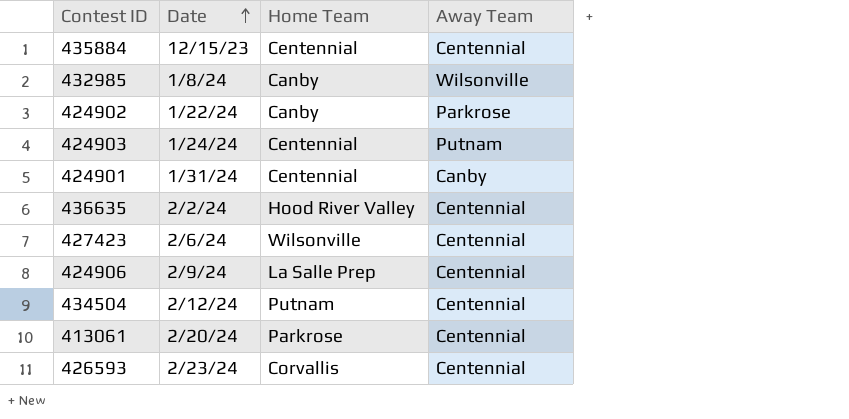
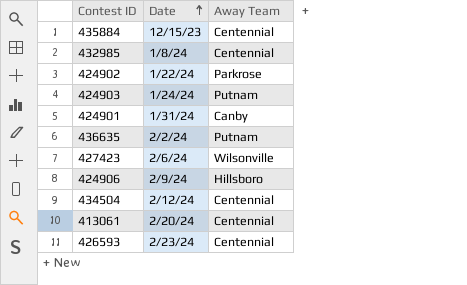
column Home Team | position: 3 -> none
432985 | Away Team: Wilsonville -> Centennial
436635 | Away Team: Centennial -> Putnam
427423 | Away Team: Centennial -> Wilsonville
424906 | Away Team: Centennial -> Hillsboro

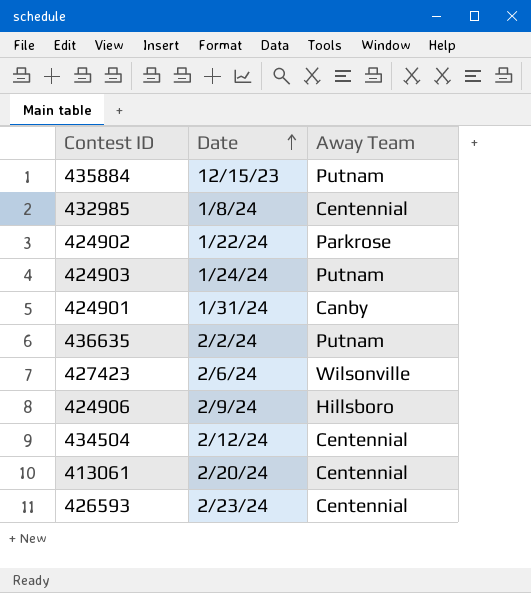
435884 | Away Team: Centennial -> Putnam

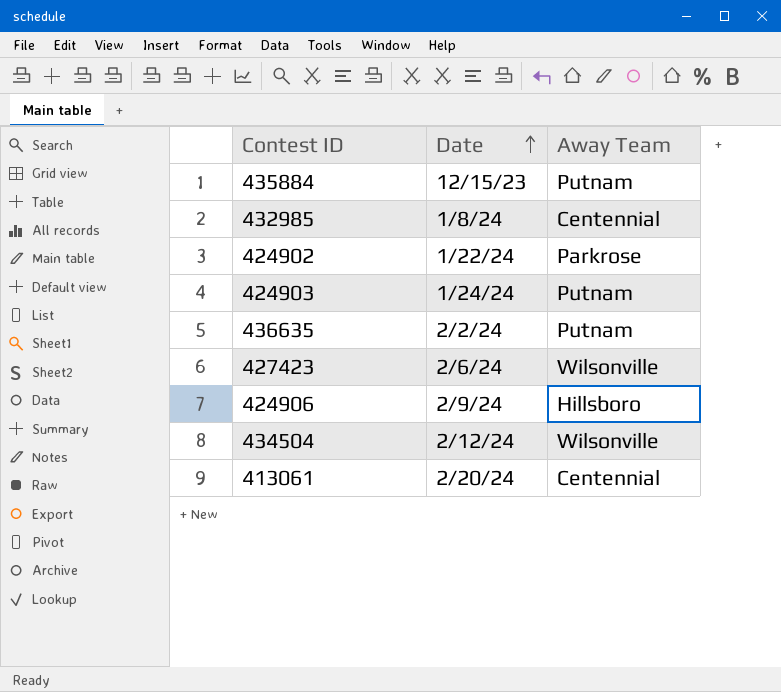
row 424901: 1/31/24 | Canby -> none
row 426593: 2/23/24 | Centennial -> none
434504 | Away Team: Centennial -> Wilsonville

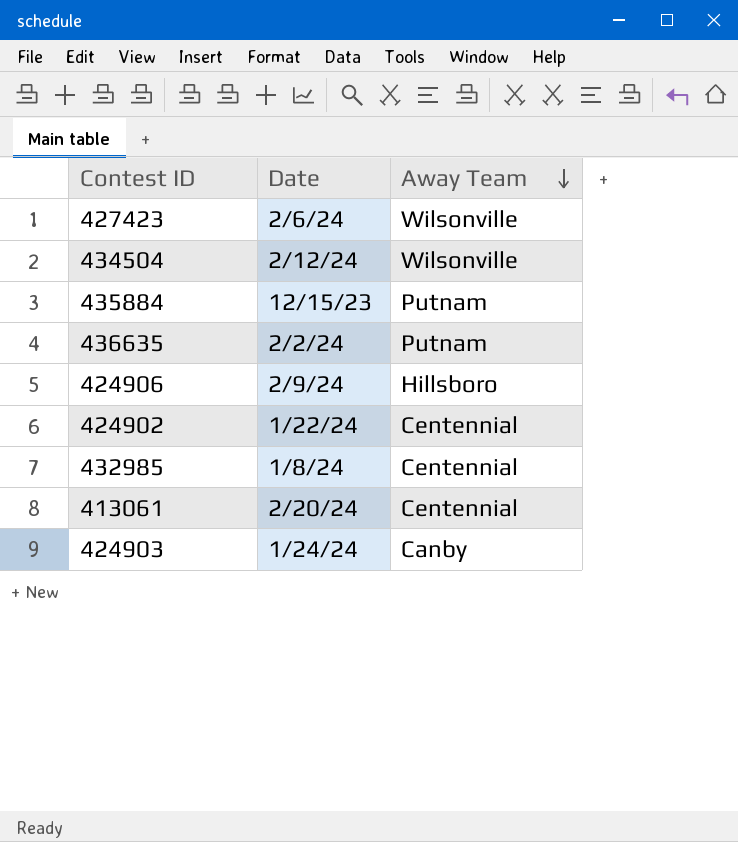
row order: Date ascending -> Away Team descending
424902 | Away Team: Parkrose -> Centennial
424903 | Away Team: Putnam -> Canby

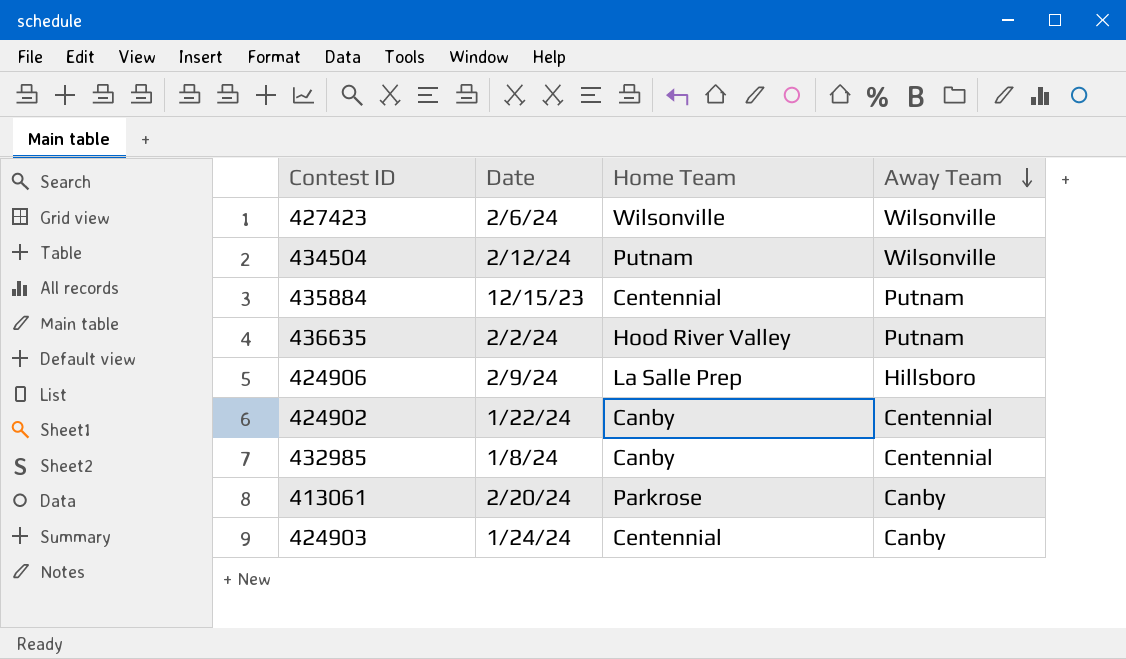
column Home Team | position: none -> 3
413061 | Away Team: Centennial -> Canby

